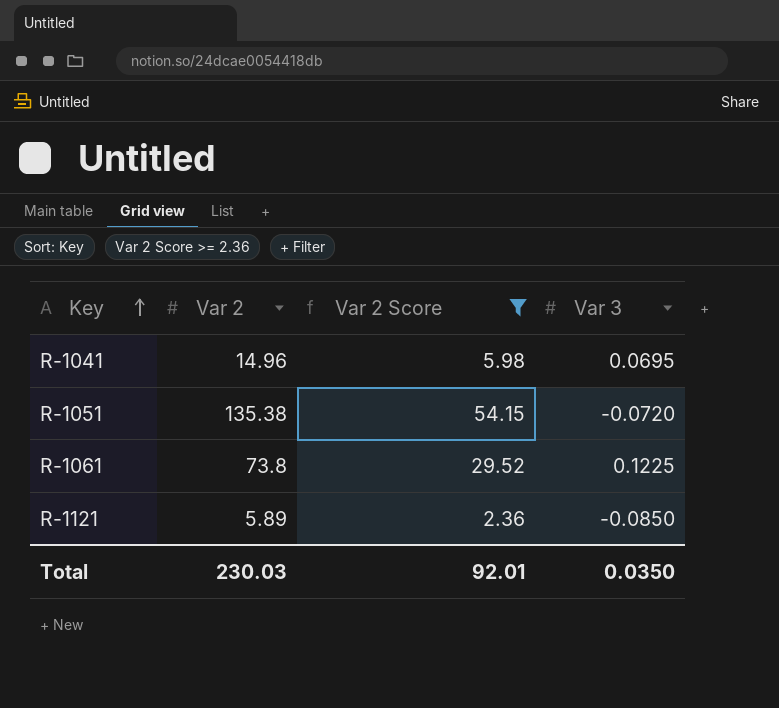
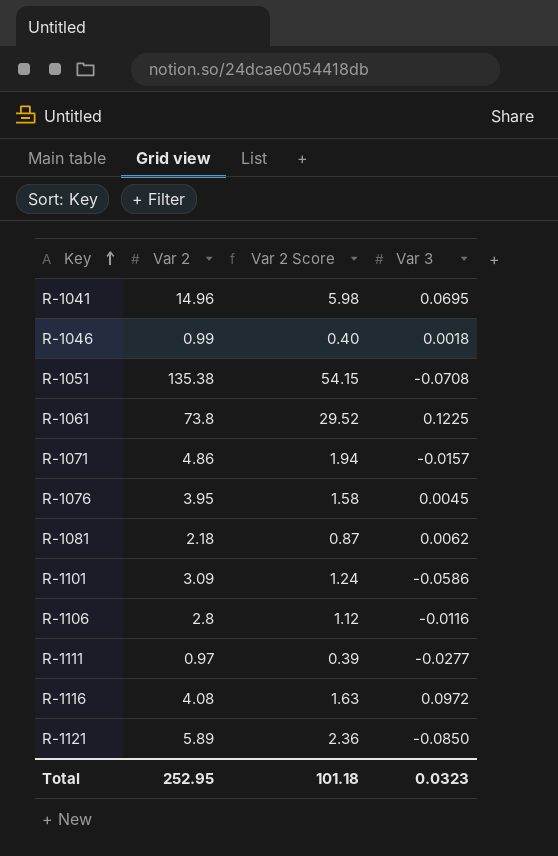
filter: Var 2 Score >= 2.36 -> none
R-1051 | Var 3: -0.0720 -> -0.0708
Total | Var 2: 230.03 -> 252.95
Total | Var 2 Score: 92.01 -> 101.18
Total | Var 3: 0.0350 -> 0.0323

